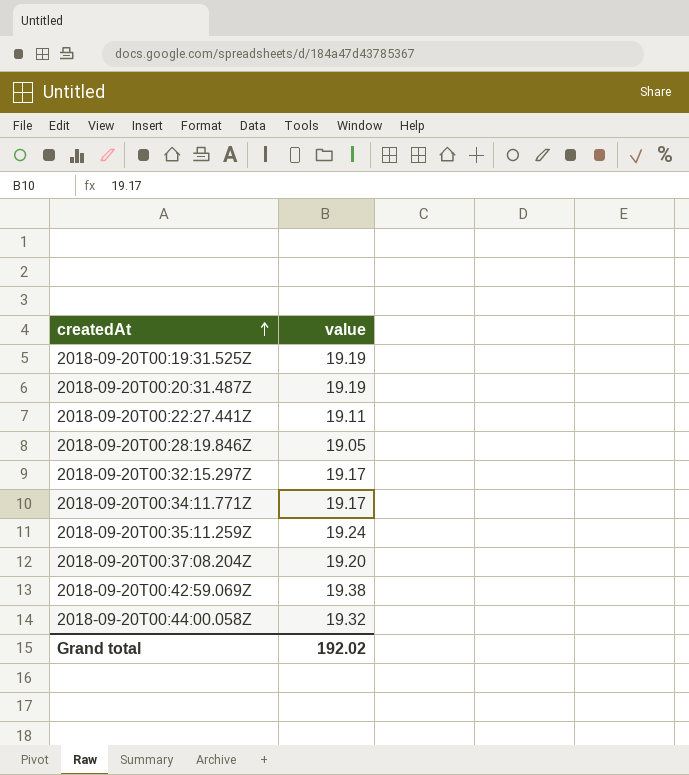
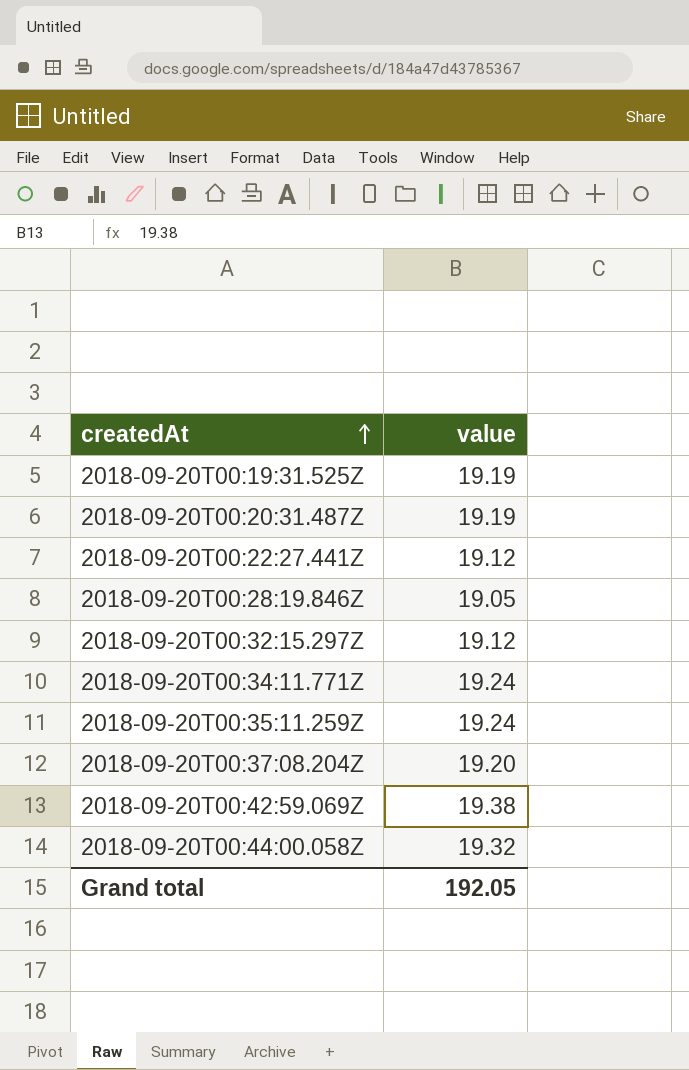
2018-09-20T00:22:27.441Z | value: 19.11 -> 19.12
2018-09-20T00:32:15.297Z | value: 19.17 -> 19.12
2018-09-20T00:34:11.771Z | value: 19.17 -> 19.24
Grand total | value: 192.02 -> 192.05

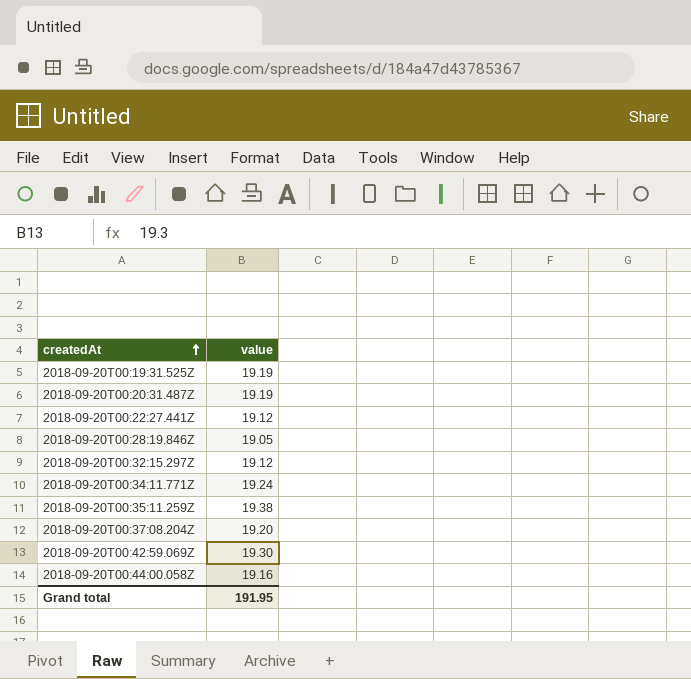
2018-09-20T00:35:11.259Z | value: 19.24 -> 19.38
2018-09-20T00:42:59.069Z | value: 19.38 -> 19.30
2018-09-20T00:44:00.058Z | value: 19.32 -> 19.16
Grand total | value: 192.05 -> 191.95

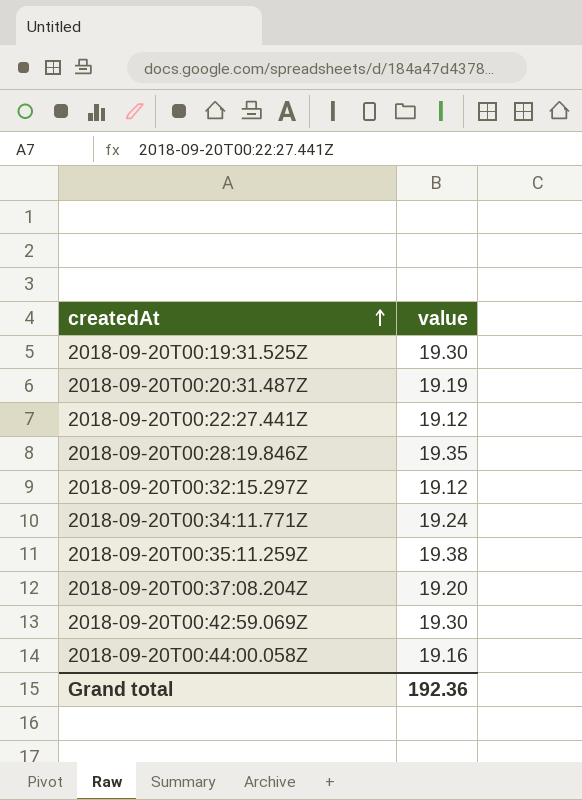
2018-09-20T00:19:31.525Z | value: 19.19 -> 19.30
2018-09-20T00:28:19.846Z | value: 19.05 -> 19.35
Grand total | value: 191.95 -> 192.36

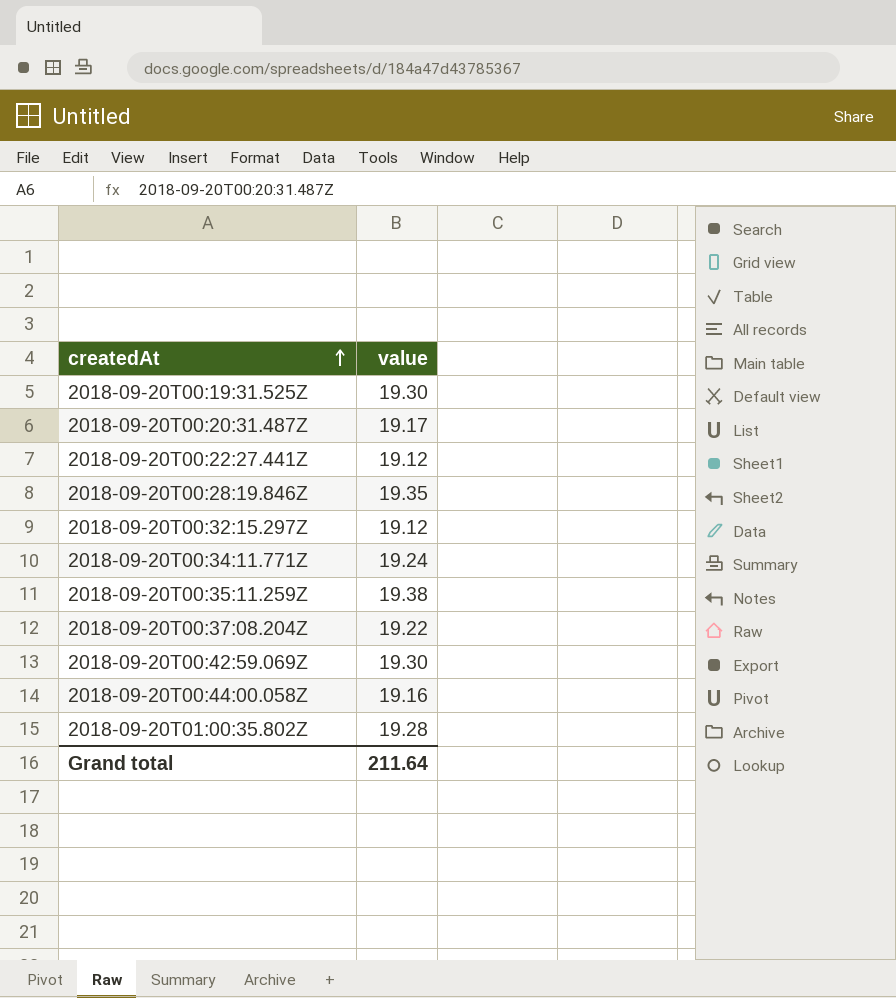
2018-09-20T00:20:31.487Z | value: 19.19 -> 19.17
2018-09-20T00:37:08.204Z | value: 19.20 -> 19.22
row 2018-09-20T01:00:35.802Z: none -> 19.28
Grand total | value: 192.36 -> 211.64

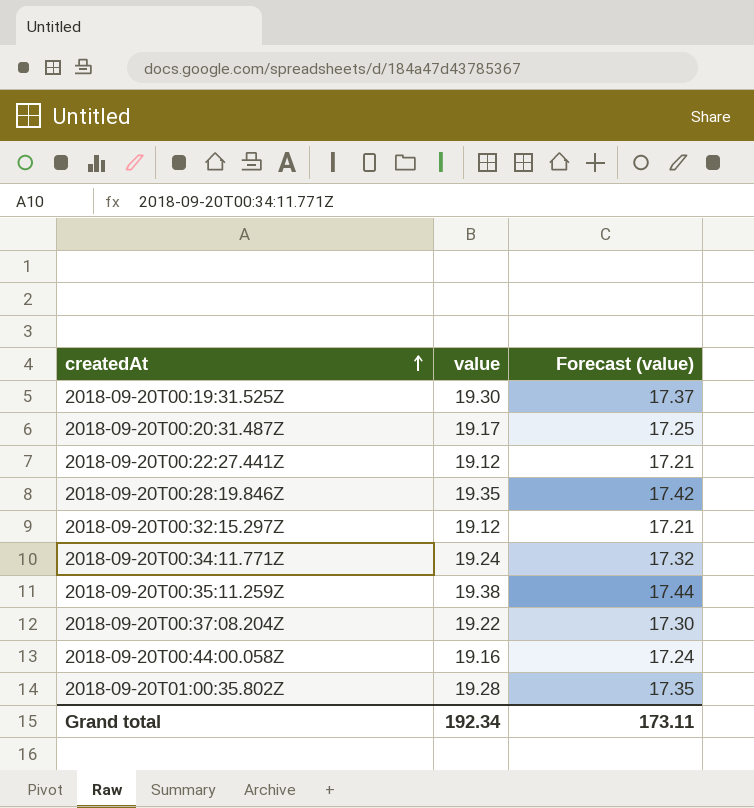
column Forecast (value) | formula: none -> [value] * 0.9
row 2018-09-20T00:42:59.069Z: 19.30 -> none
Grand total | value: 211.64 -> 192.34

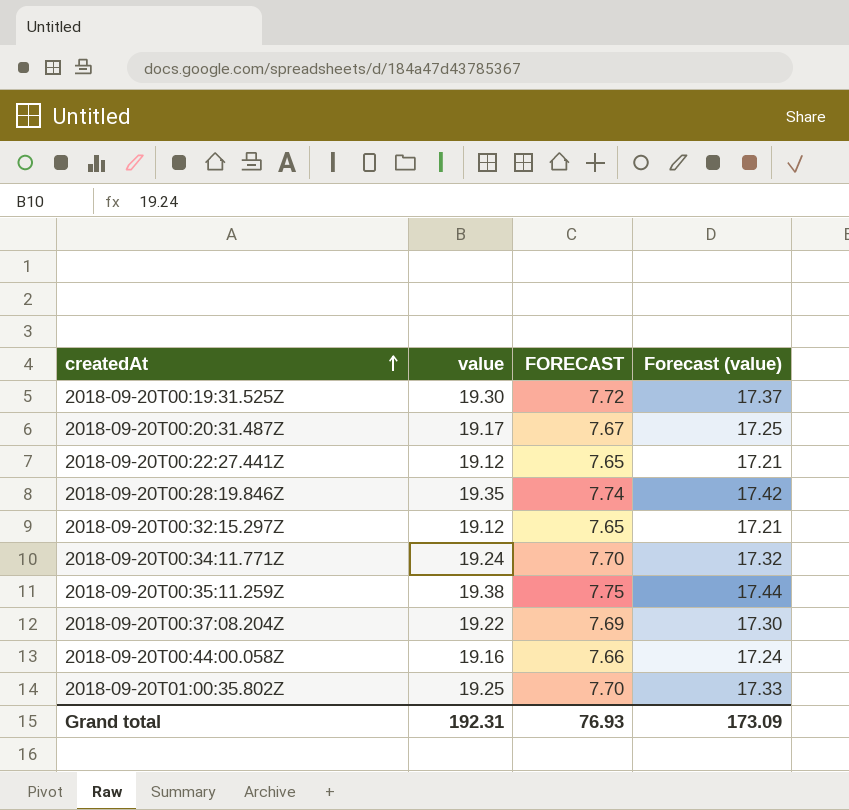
column FORECAST | formula: none -> [value] * 0.4
2018-09-20T01:00:35.802Z | value: 19.28 -> 19.25
2018-09-20T01:00:35.802Z | Forecast (value): 17.35 -> 17.33
Grand total | value: 192.34 -> 192.31
Grand total | Forecast (value): 173.11 -> 173.09

